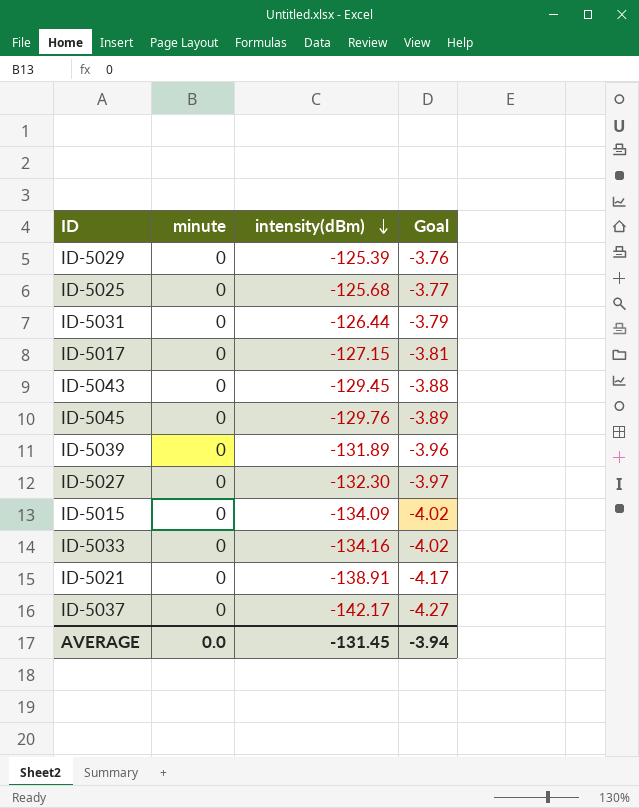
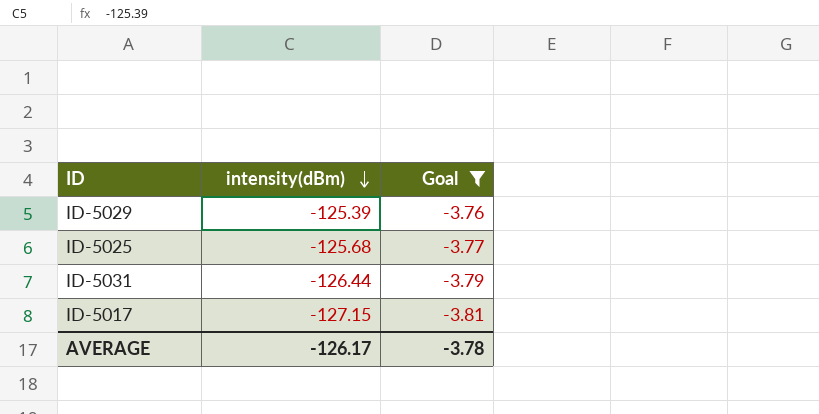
filter: none -> Goal >= -3.81
column minute | position: 2 -> none
AVERAGE | intensity(dBm): -131.45 -> -126.17
AVERAGE | Goal: -3.94 -> -3.78

